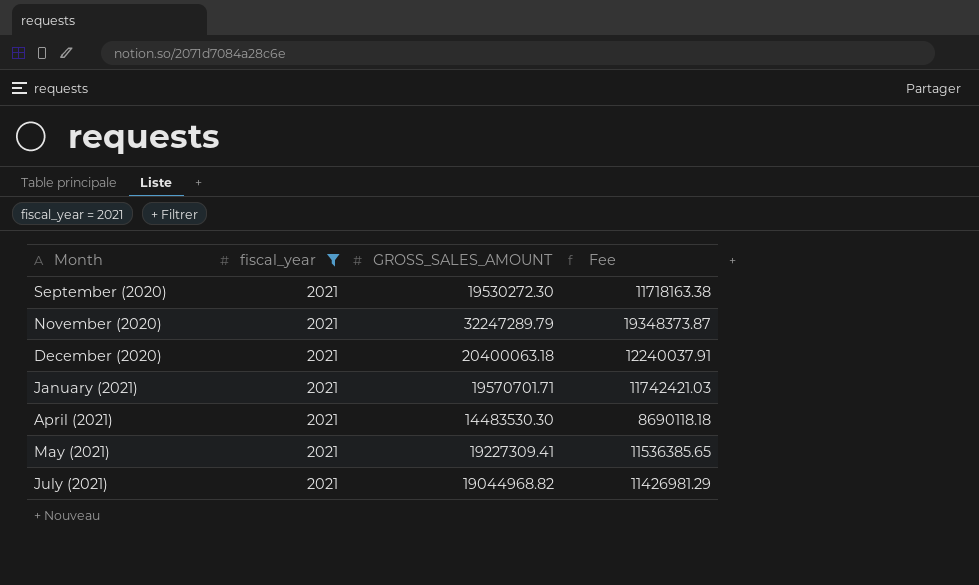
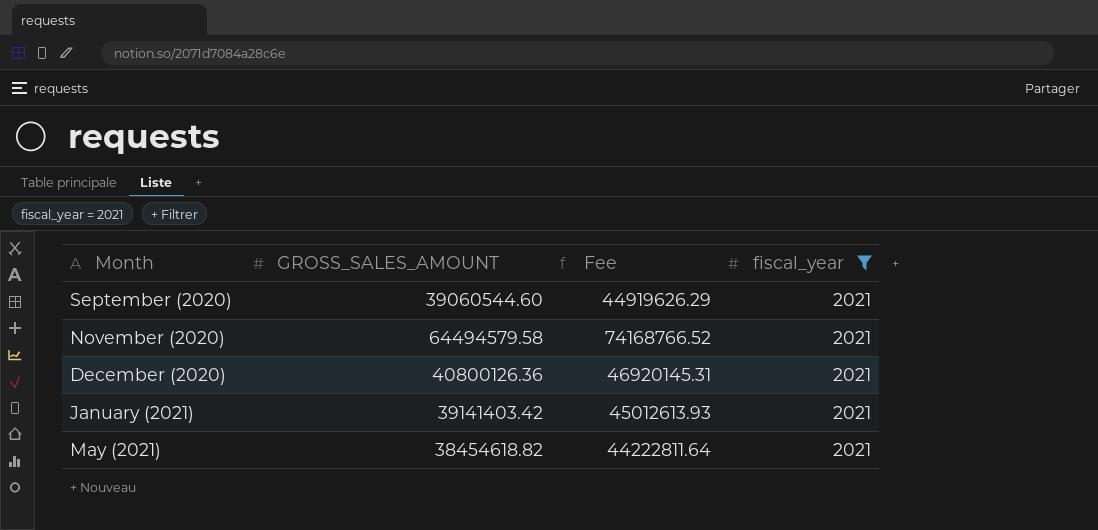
column Fee | formula: [GROSS_SALES_AMOUNT] * 0.6 -> [GROSS_SALES_AMOUNT] * 1.15
column fiscal_year | position: 2 -> 4
row April (2021): 2021 | 14483530.30 | 8690118.18 -> none
row July (2021): 2021 | 19044968.82 | 11426981.29 -> none
September (2020) | GROSS_SALES_AMOUNT: 19530272.30 -> 39060544.60
November (2020) | GROSS_SALES_AMOUNT: 32247289.79 -> 64494579.58
December (2020) | GROSS_SALES_AMOUNT: 20400063.18 -> 40800126.36
January (2021) | GROSS_SALES_AMOUNT: 19570701.71 -> 39141403.42
May (2021) | GROSS_SALES_AMOUNT: 19227309.41 -> 38454618.82

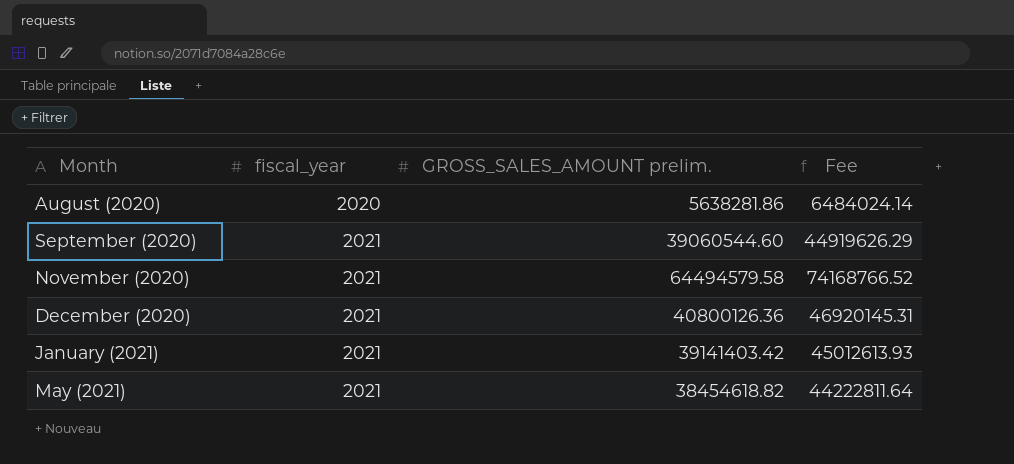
filter: fiscal_year = 2021 -> none
column fiscal_year | position: 4 -> 2
column name: GROSS_SALES_AMOUNT -> GROSS_SALES_AMOUNT prelim.

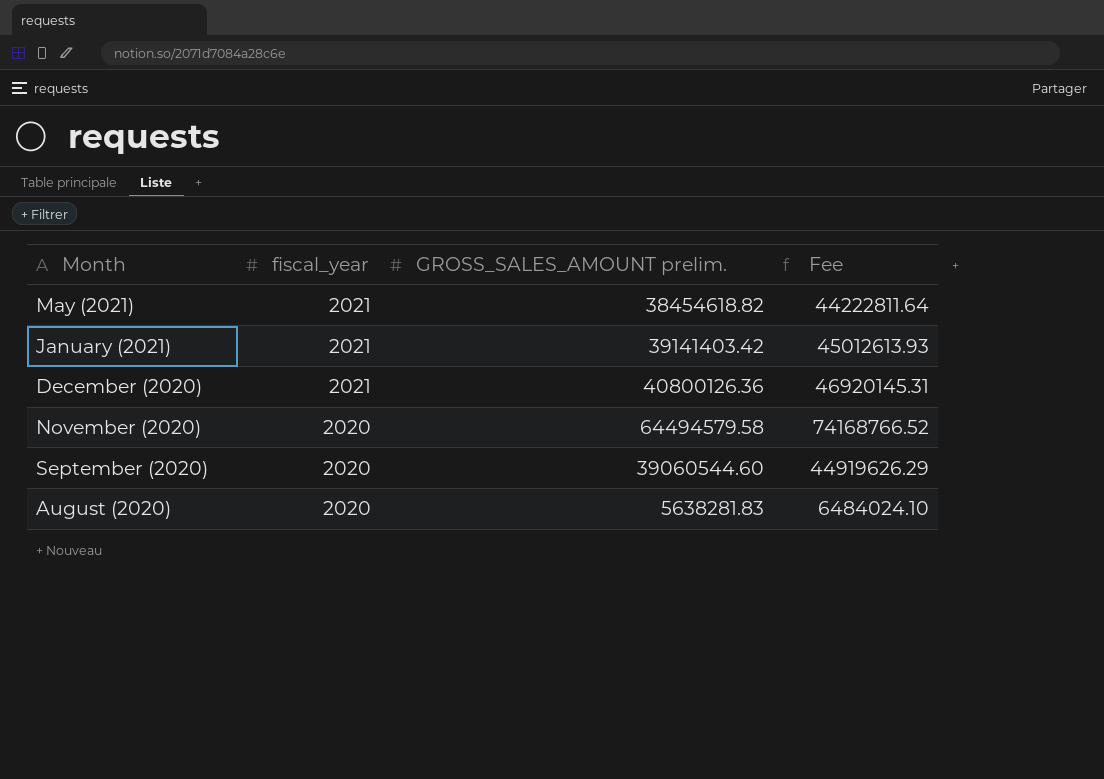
row order: Month ascending -> Month descending
November (2020) | fiscal_year: 2021 -> 2020
September (2020) | fiscal_year: 2021 -> 2020
August (2020) | GROSS_SALES_AMOUNT prelim.: 5638281.86 -> 5638281.83
August (2020) | Fee: 6484024.14 -> 6484024.10

